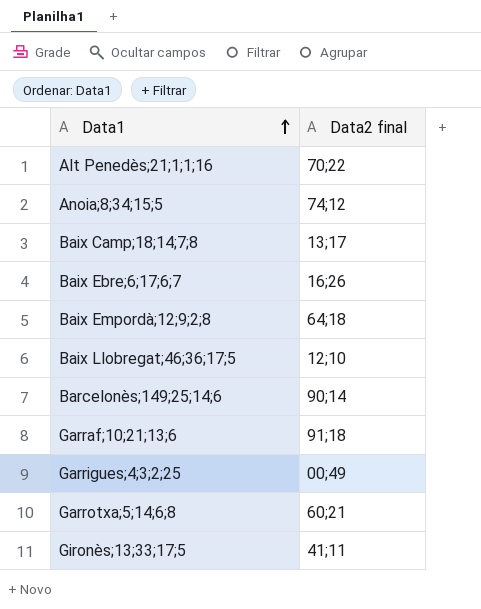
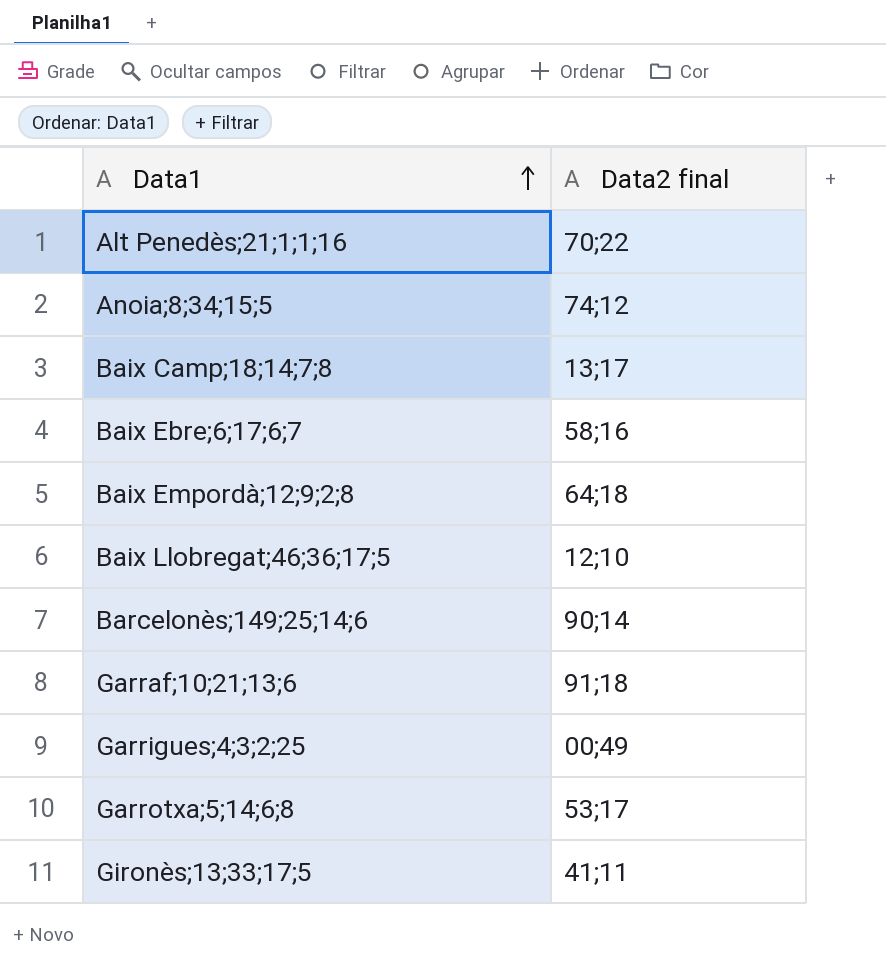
Baix Ebre;6;17;6;7 | Data2 final: 16;26 -> 58;16
Garrotxa;5;14;6;8 | Data2 final: 60;21 -> 53;17

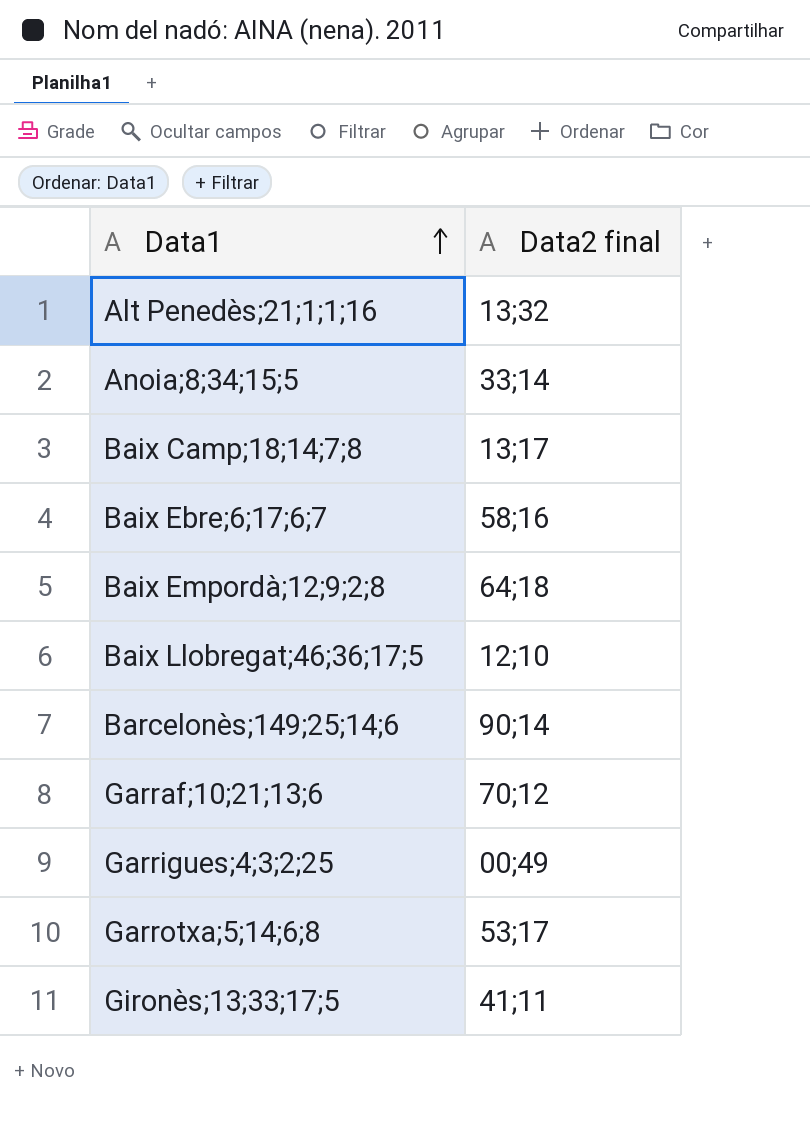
Alt Penedès;21;1;1;16 | Data2 final: 70;22 -> 13;32
Anoia;8;34;15;5 | Data2 final: 74;12 -> 33;14
Garraf;10;21;13;6 | Data2 final: 91;18 -> 70;12

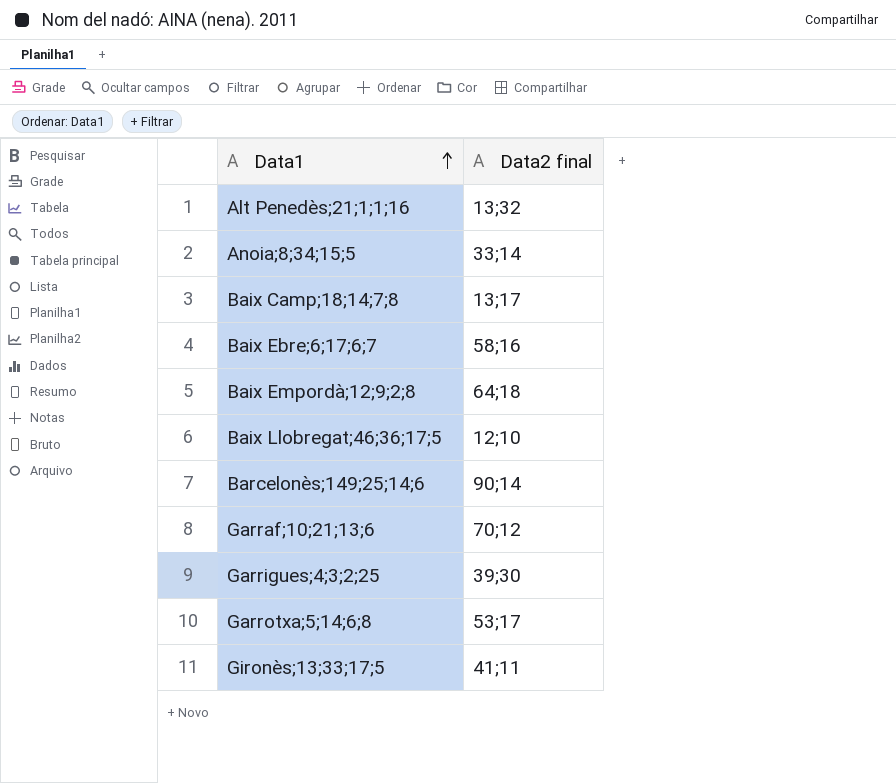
Garrigues;4;3;2;25 | Data2 final: 00;49 -> 39;30

